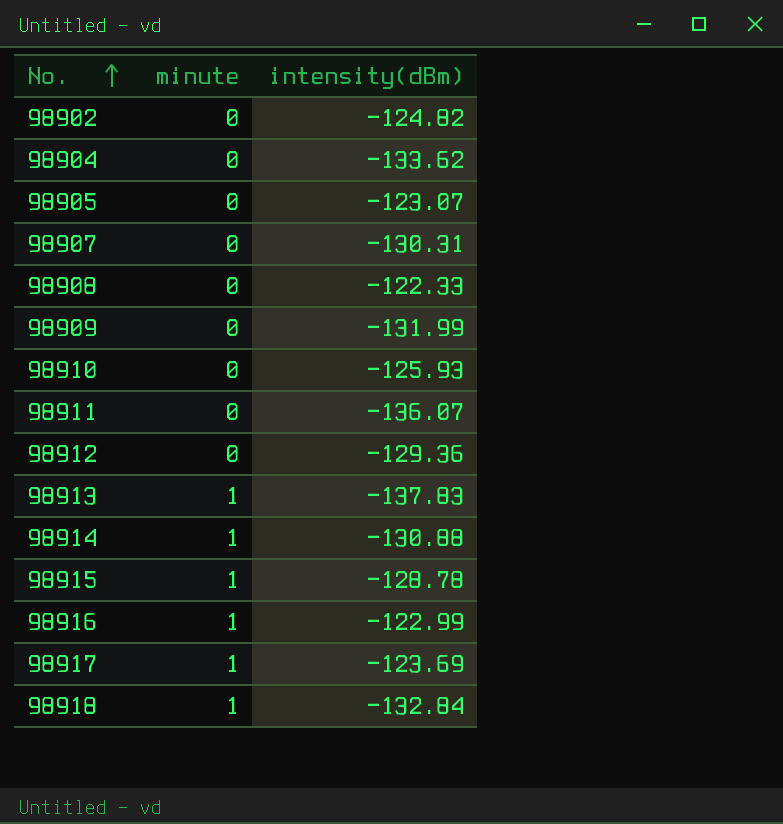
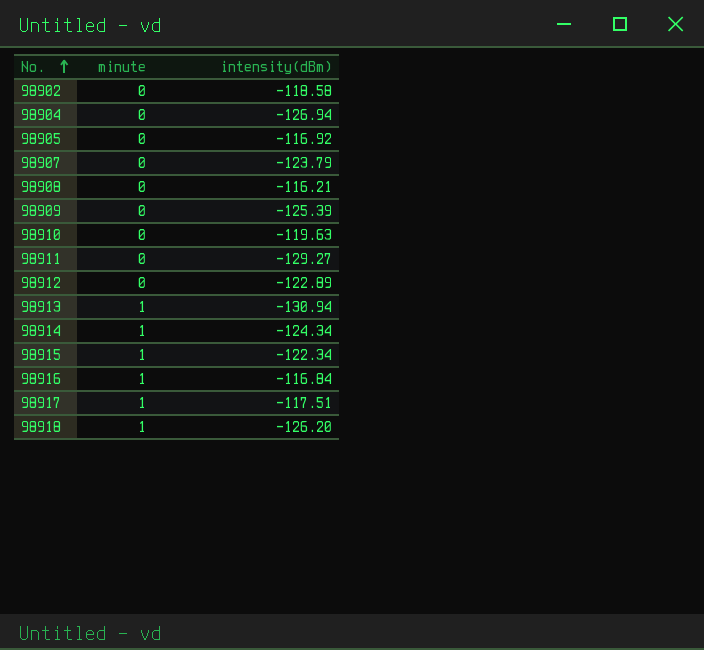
98902 | intensity(dBm): -124.82 -> -118.58
98904 | intensity(dBm): -133.62 -> -126.94
98905 | intensity(dBm): -123.07 -> -116.92
98907 | intensity(dBm): -130.31 -> -123.79
98908 | intensity(dBm): -122.33 -> -116.21
98909 | intensity(dBm): -131.99 -> -125.39
98910 | intensity(dBm): -125.93 -> -119.63
98911 | intensity(dBm): -136.07 -> -129.27
98912 | intensity(dBm): -129.36 -> -122.89
98913 | intensity(dBm): -137.83 -> -130.94
98914 | intensity(dBm): -130.88 -> -124.34
98915 | intensity(dBm): -128.78 -> -122.34
98916 | intensity(dBm): -122.99 -> -116.84
98917 | intensity(dBm): -123.69 -> -117.51
98918 | intensity(dBm): -132.84 -> -126.20

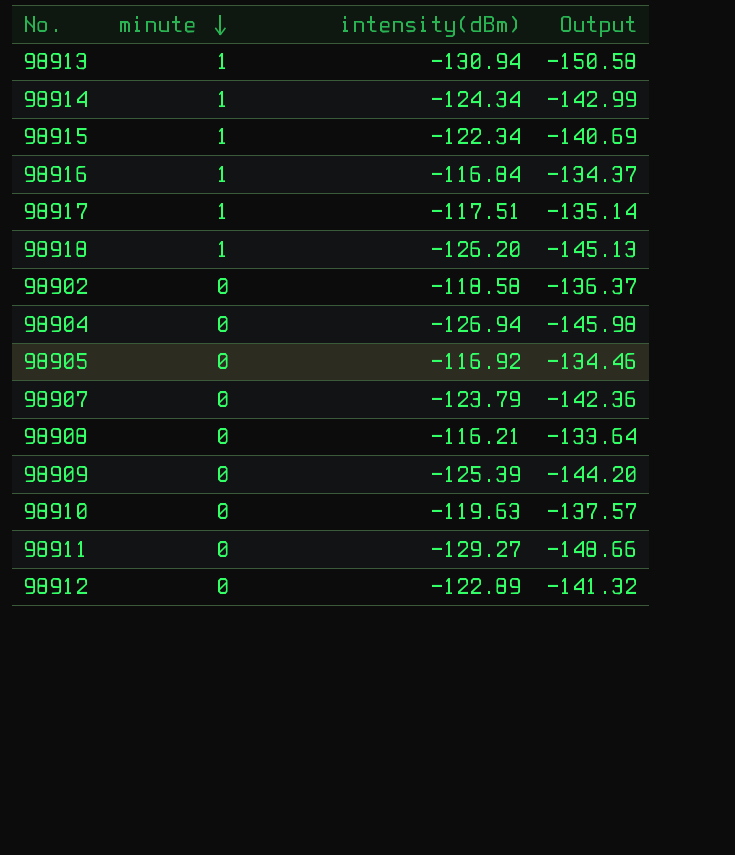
row order: No. ascending -> minute descending
column Output | formula: none -> [intensity(dBm)] * 1.15

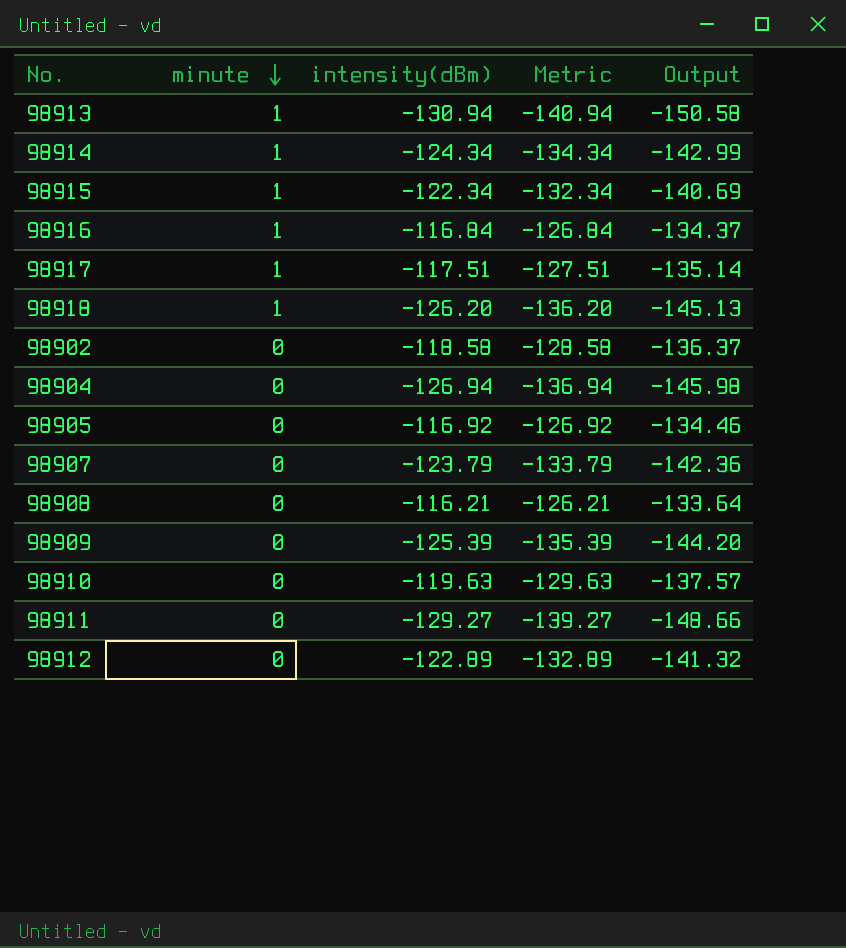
column Metric | formula: none -> [intensity(dBm)] - 10

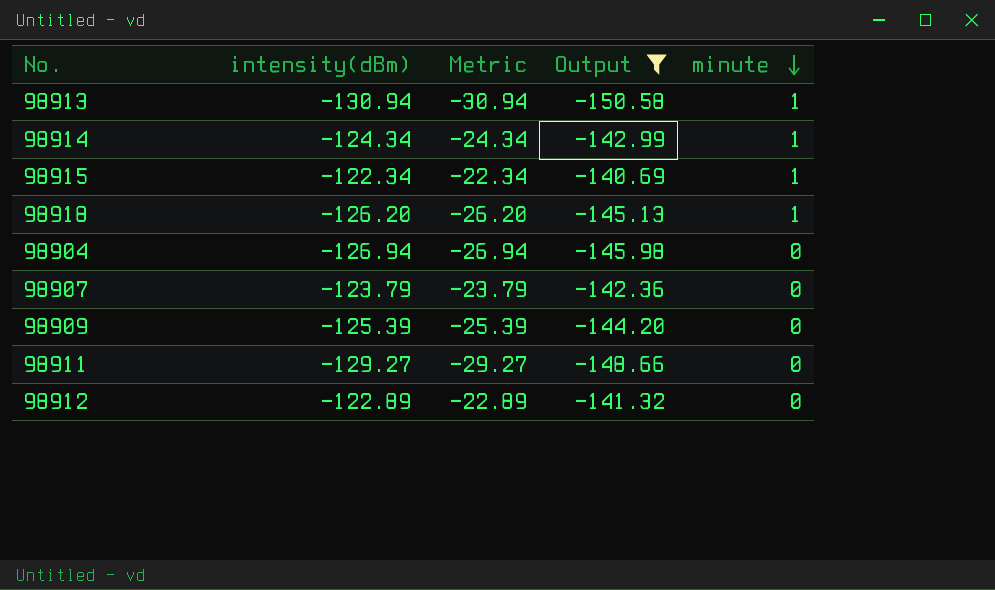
filter: none -> Output <= -140.69
column Metric | formula: [intensity(dBm)] - 10 -> [intensity(dBm)] + 100
column minute | position: 2 -> 5

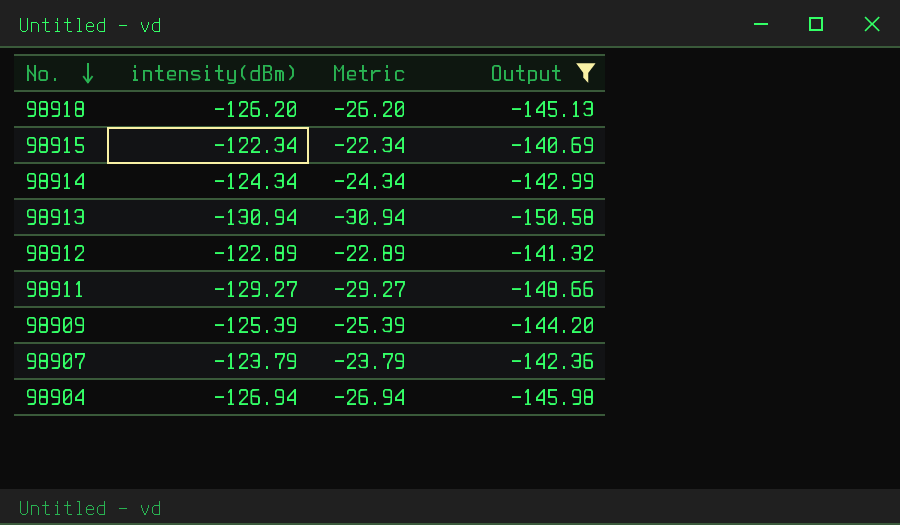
row order: minute descending -> No. descending
column minute | position: 5 -> none

